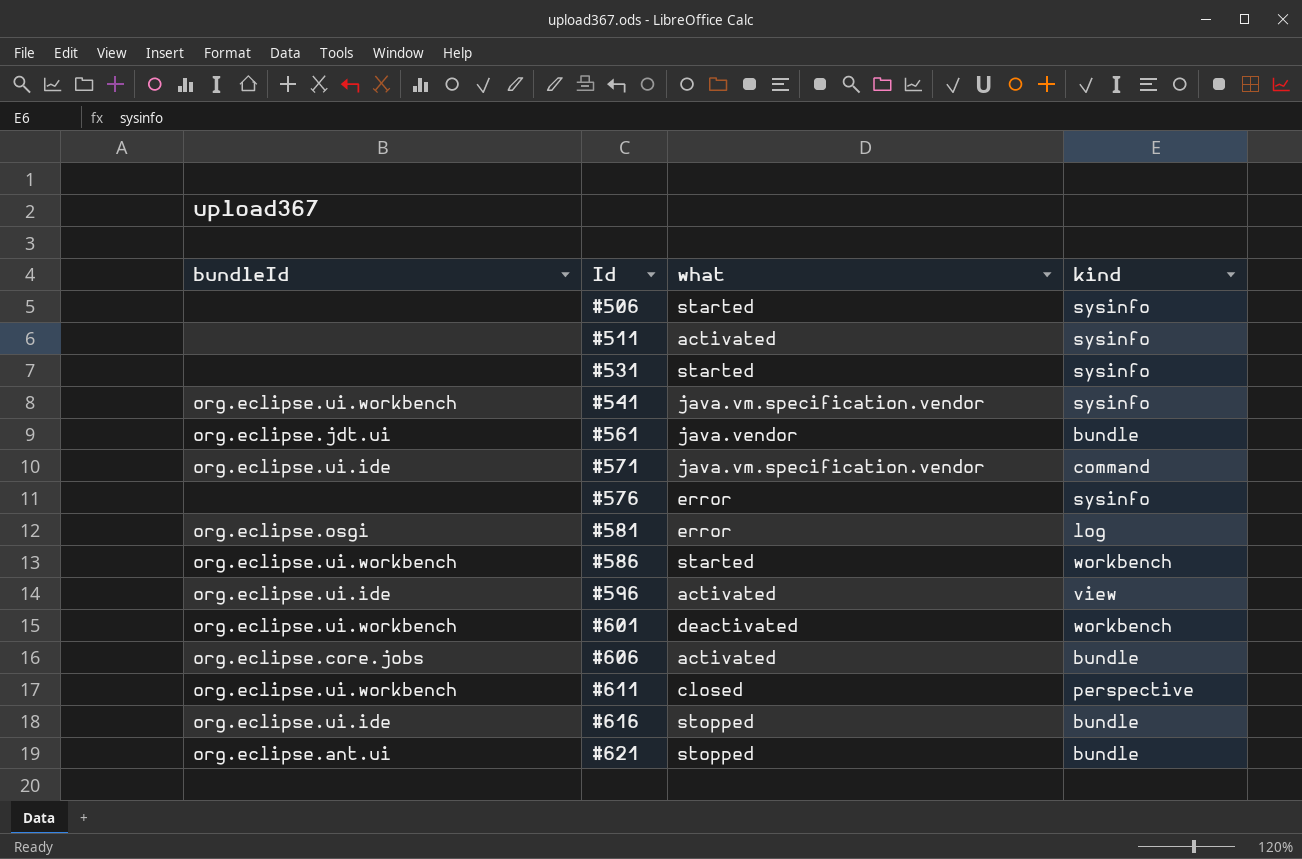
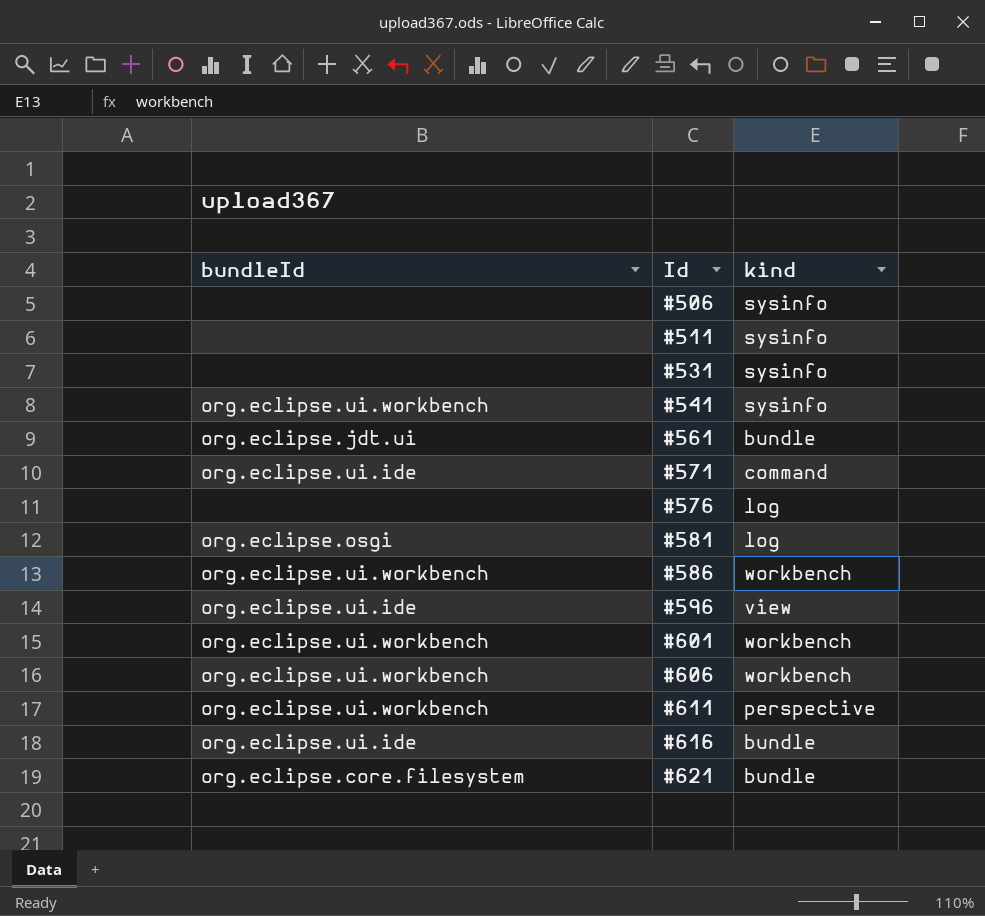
column what | position: 3 -> none
#576 | kind: sysinfo -> log
#606 | bundleId: org.eclipse.core.jobs -> org.eclipse.ui.workbench
#606 | kind: bundle -> workbench
#621 | bundleId: org.eclipse.ant.ui -> org.eclipse.core.filesystem

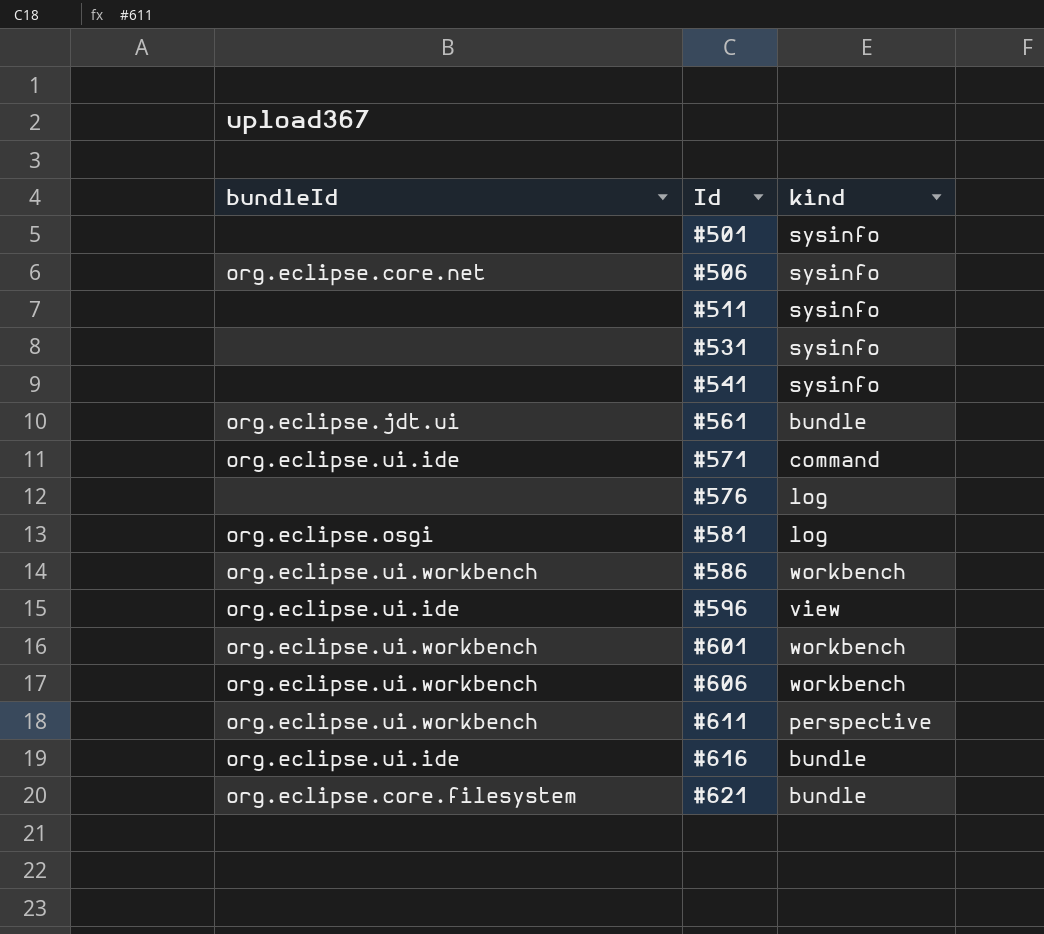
row #501: none -> none | sysinfo
#506 | bundleId: none -> org.eclipse.core.net
#541 | bundleId: org.eclipse.ui.workbench -> none

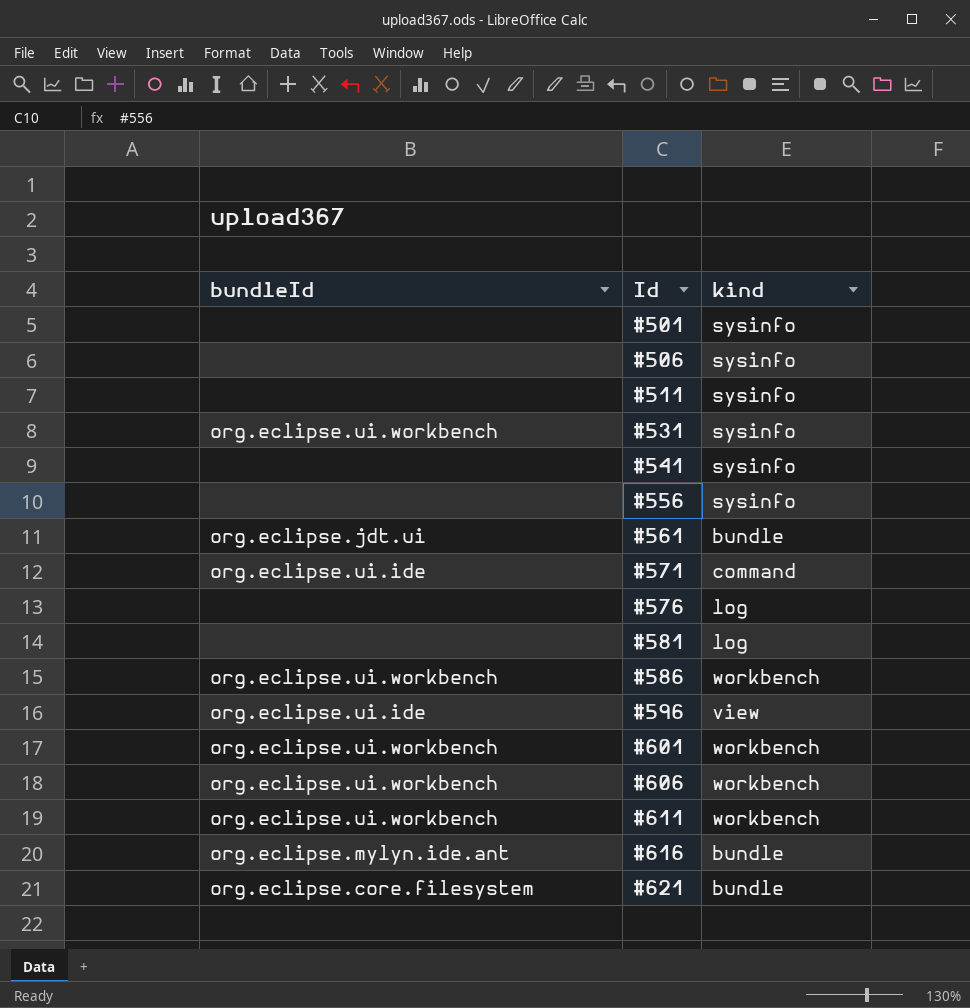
#506 | bundleId: org.eclipse.core.net -> none
#531 | bundleId: none -> org.eclipse.ui.workbench
row #556: none -> none | sysinfo
#581 | bundleId: org.eclipse.osgi -> none
#611 | kind: perspective -> workbench
#616 | bundleId: org.eclipse.ui.ide -> org.eclipse.mylyn.ide.ant

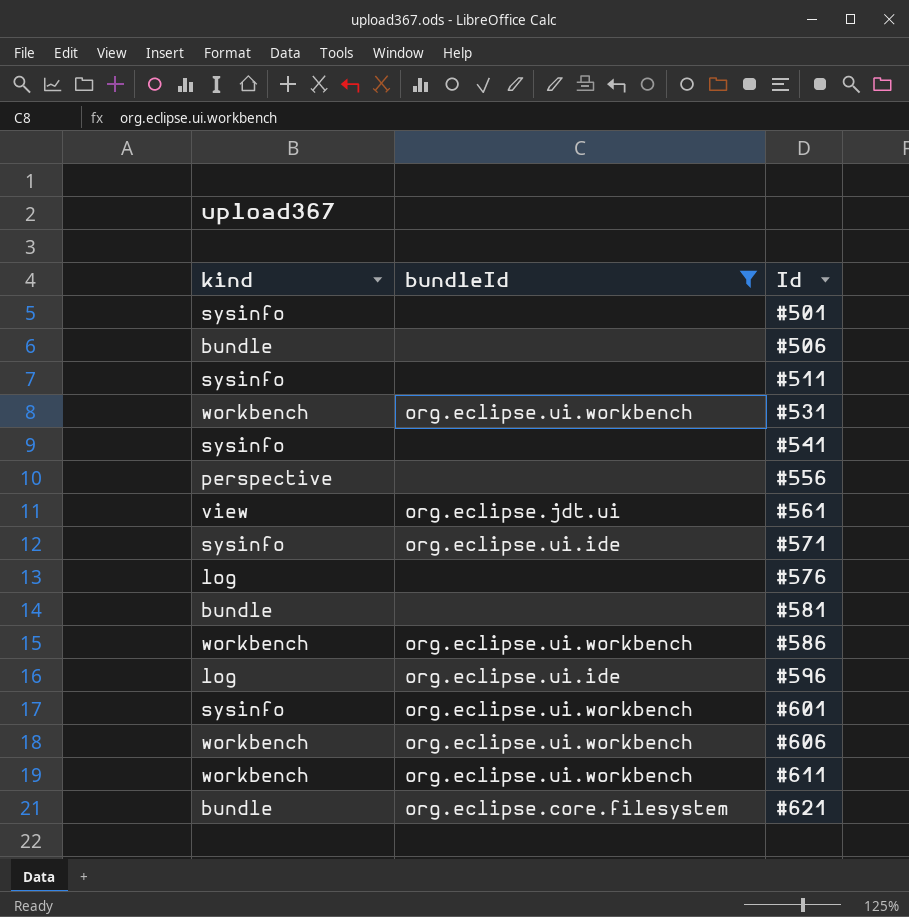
filter: none -> bundleId != org.eclipse.mylyn.ide.ant
column kind | position: 3 -> 1
#506 | kind: sysinfo -> bundle
#531 | kind: sysinfo -> workbench
#556 | kind: sysinfo -> perspective
#561 | kind: bundle -> view
#571 | kind: command -> sysinfo
#581 | kind: log -> bundle
#596 | kind: view -> log
#601 | kind: workbench -> sysinfo

